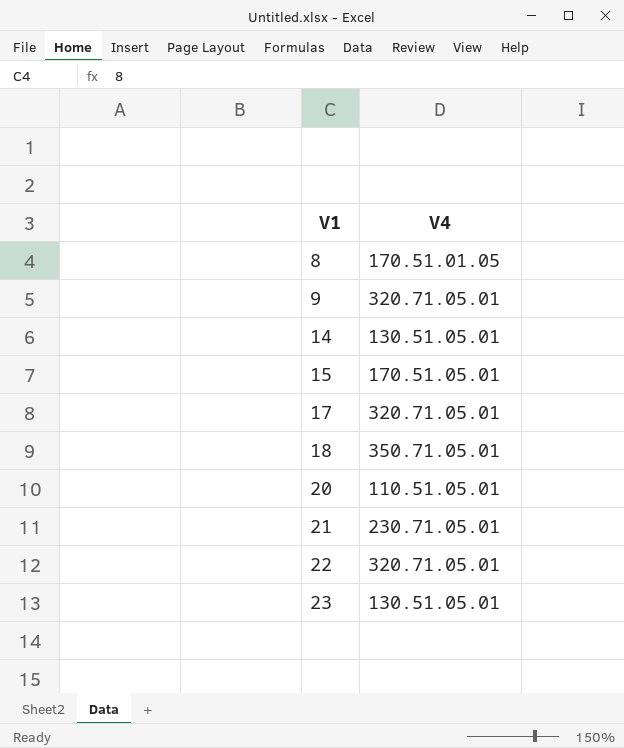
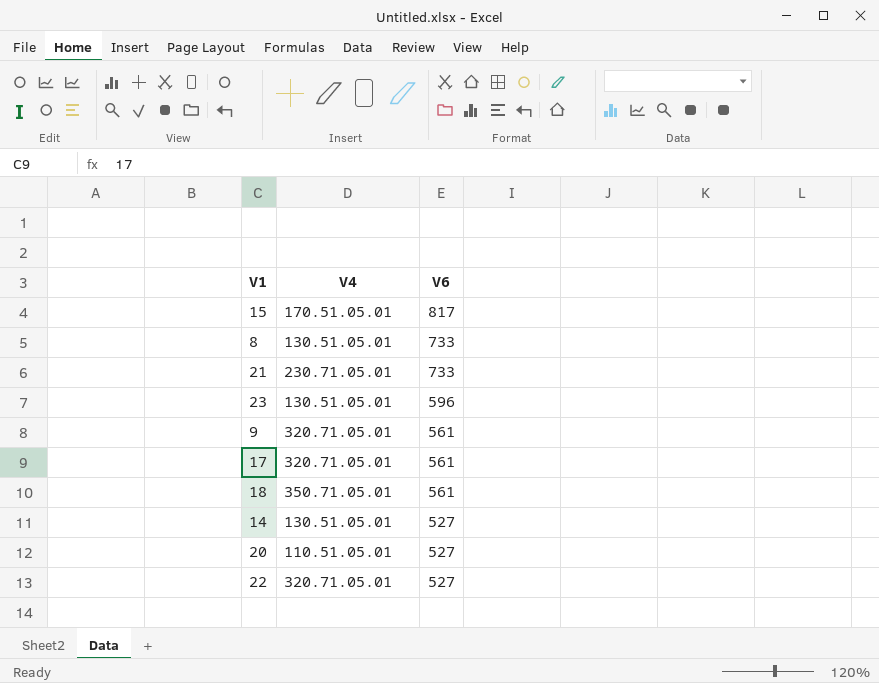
row order: V1 ascending -> V6 descending
column V6 | position: none -> 3
8 | V4: 170.51.01.05 -> 130.51.05.01

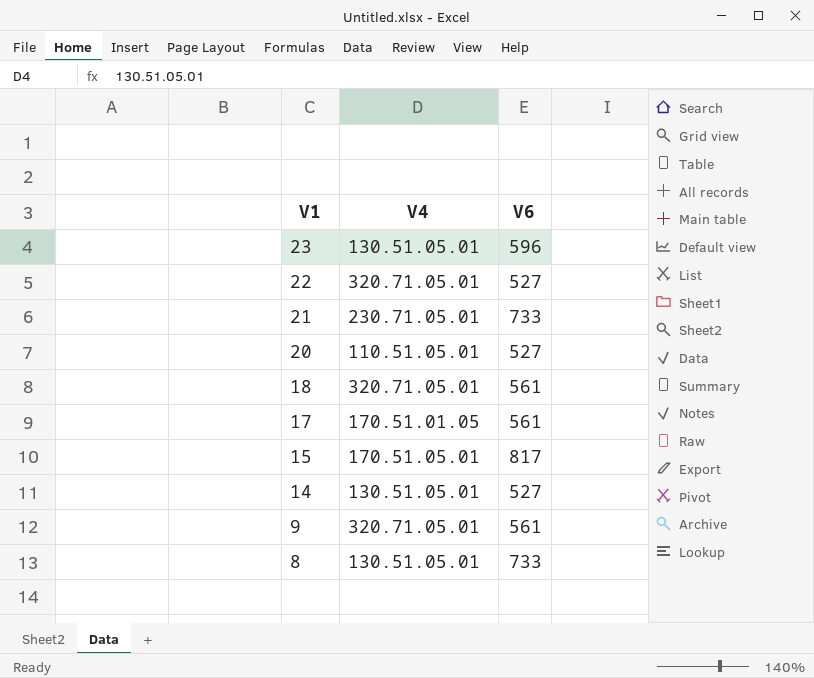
row order: V6 descending -> V1 descending
18 | V4: 350.71.05.01 -> 320.71.05.01
17 | V4: 320.71.05.01 -> 170.51.01.05

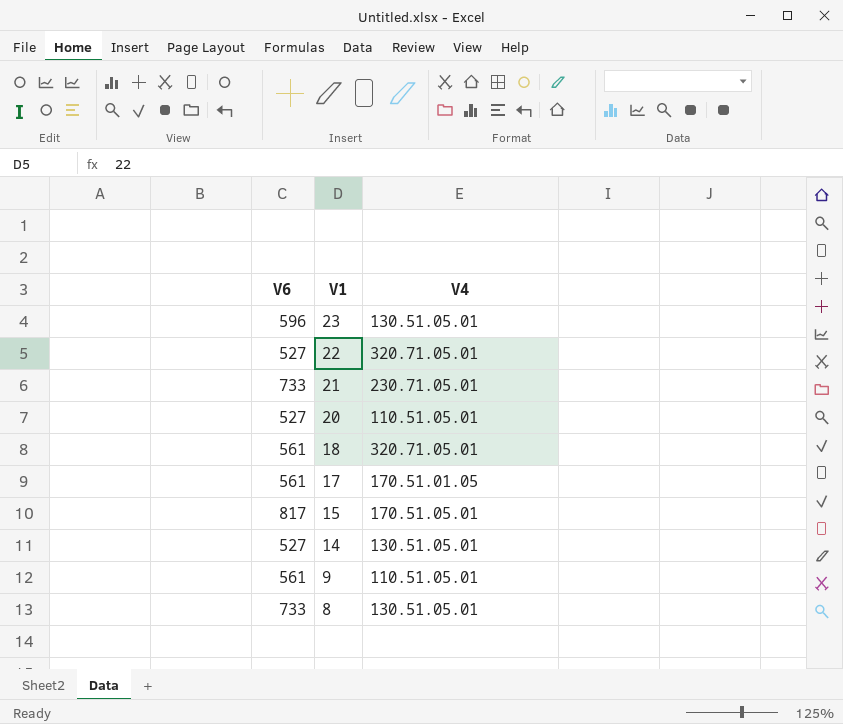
column V6 | position: 3 -> 1
9 | V4: 320.71.05.01 -> 110.51.05.01

